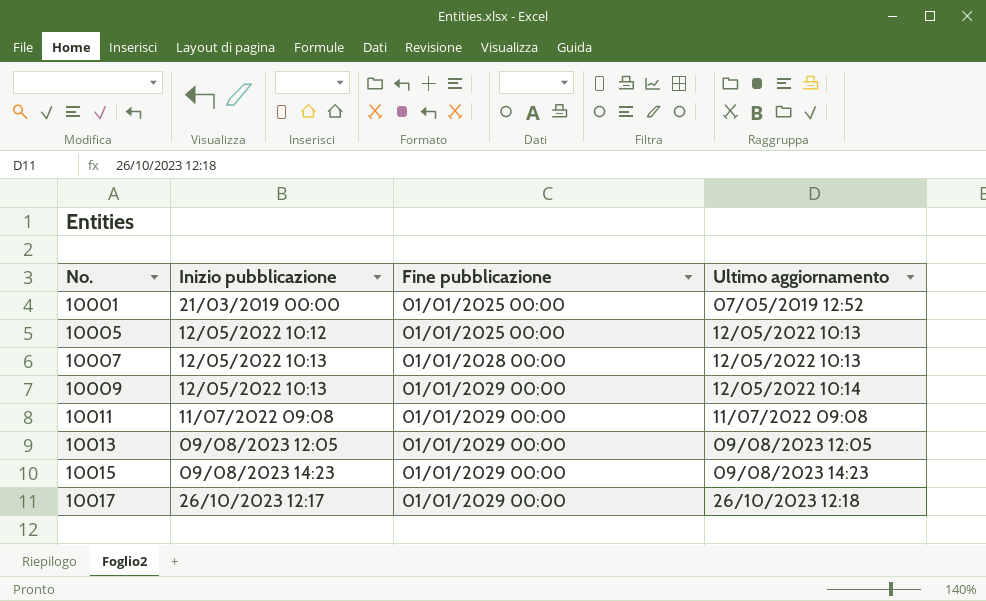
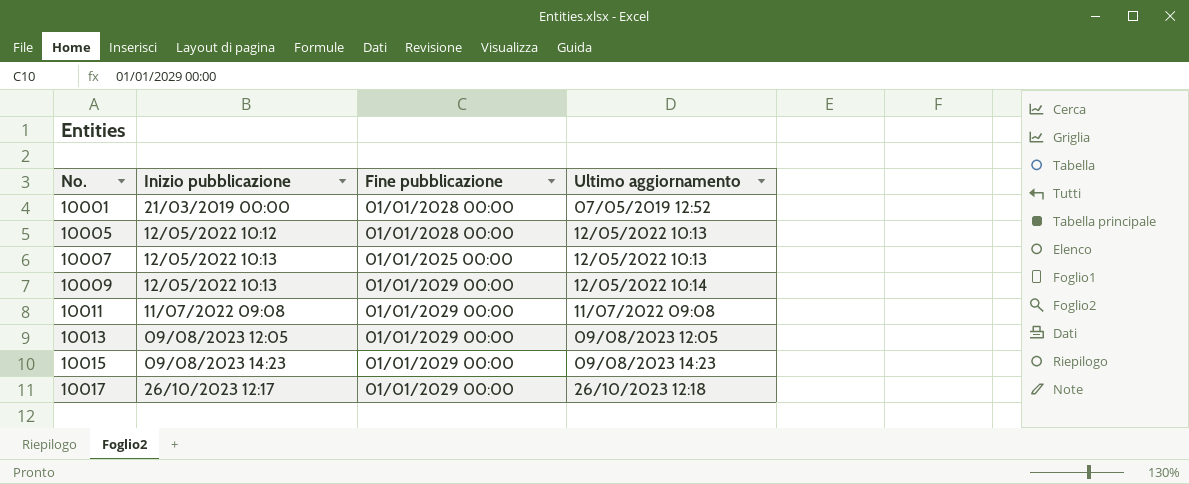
10001 | Fine pubblicazione: 01/01/2025 00:00 -> 01/01/2028 00:00
10005 | Fine pubblicazione: 01/01/2025 00:00 -> 01/01/2028 00:00
10007 | Fine pubblicazione: 01/01/2028 00:00 -> 01/01/2025 00:00

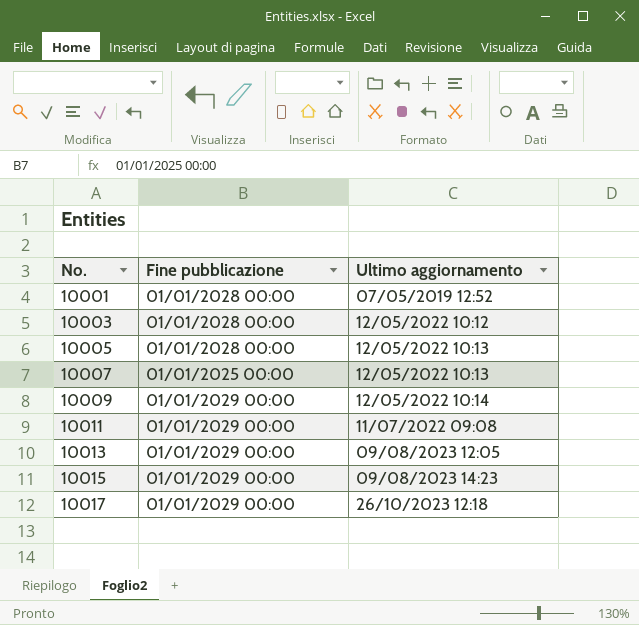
column Inizio pubblicazione | position: 2 -> none
row 10003: none -> 01/01/2028 00:00 | 12/05/2022 10:12

